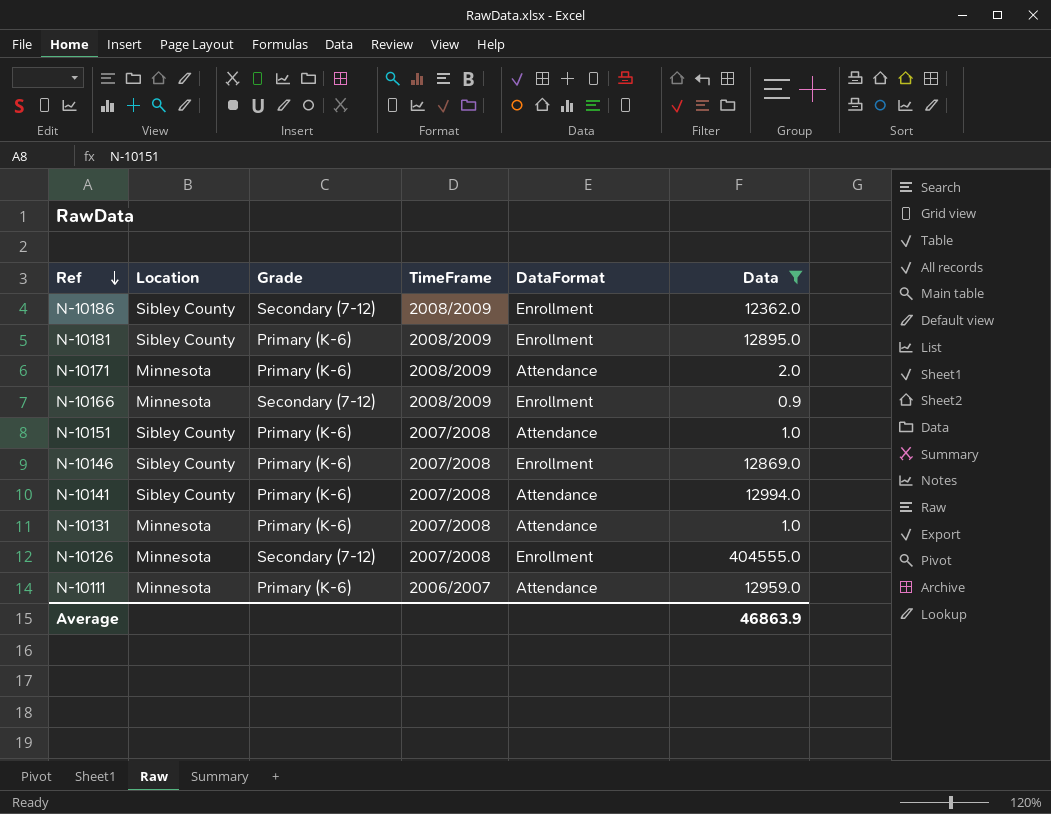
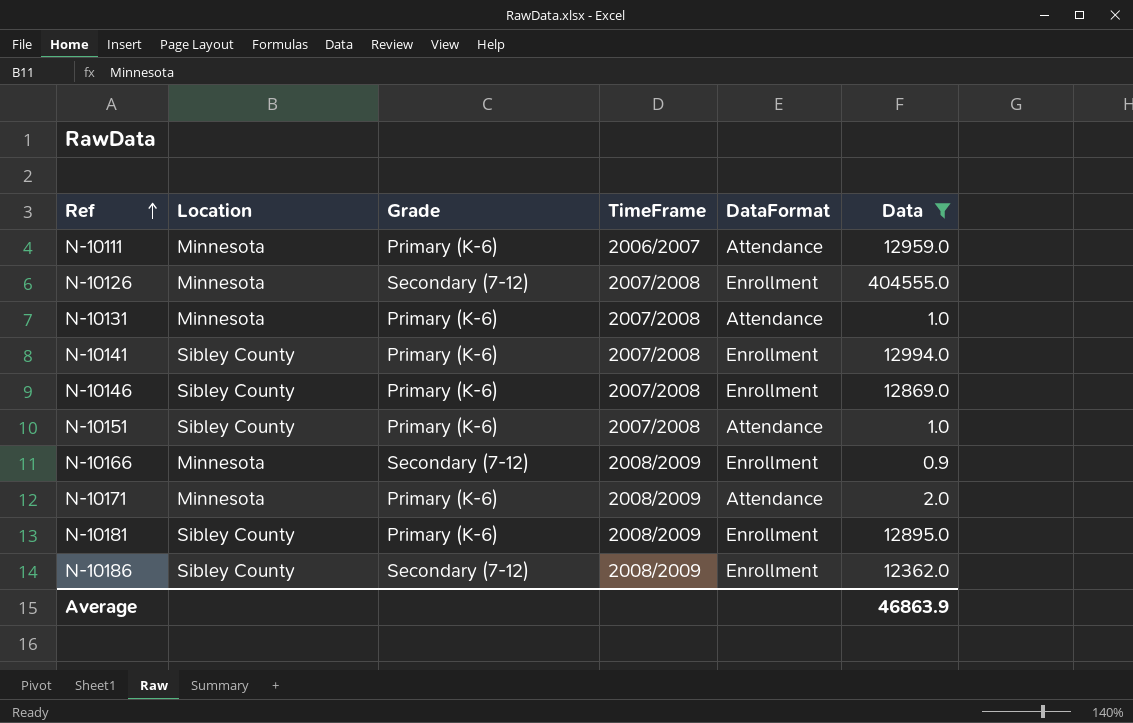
row order: Ref descending -> Ref ascending
N-10141 | DataFormat: Attendance -> Enrollment

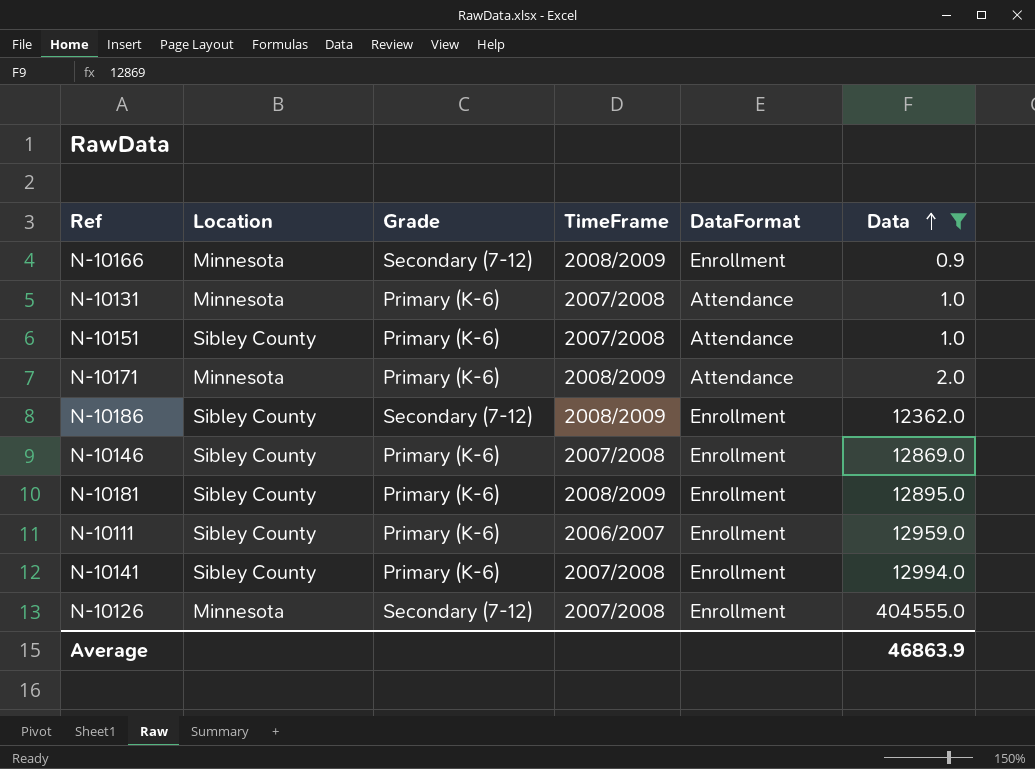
row order: Ref ascending -> Data ascending
N-10111 | Location: Minnesota -> Sibley County
N-10111 | DataFormat: Attendance -> Enrollment

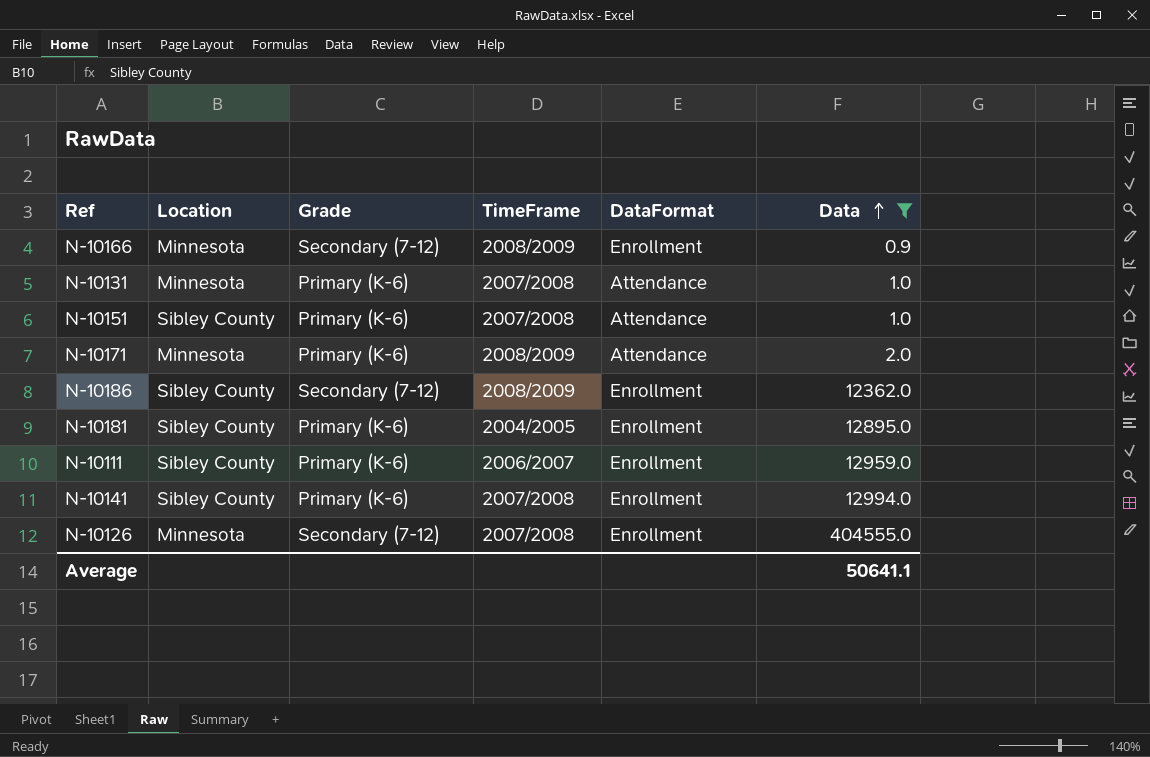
row N-10146: Sibley County | Primary (K-6) | 2007/2008 | Enrollment | 12869.0 -> none
N-10181 | TimeFrame: 2008/2009 -> 2004/2005
Average | Data: 46863.9 -> 50641.1

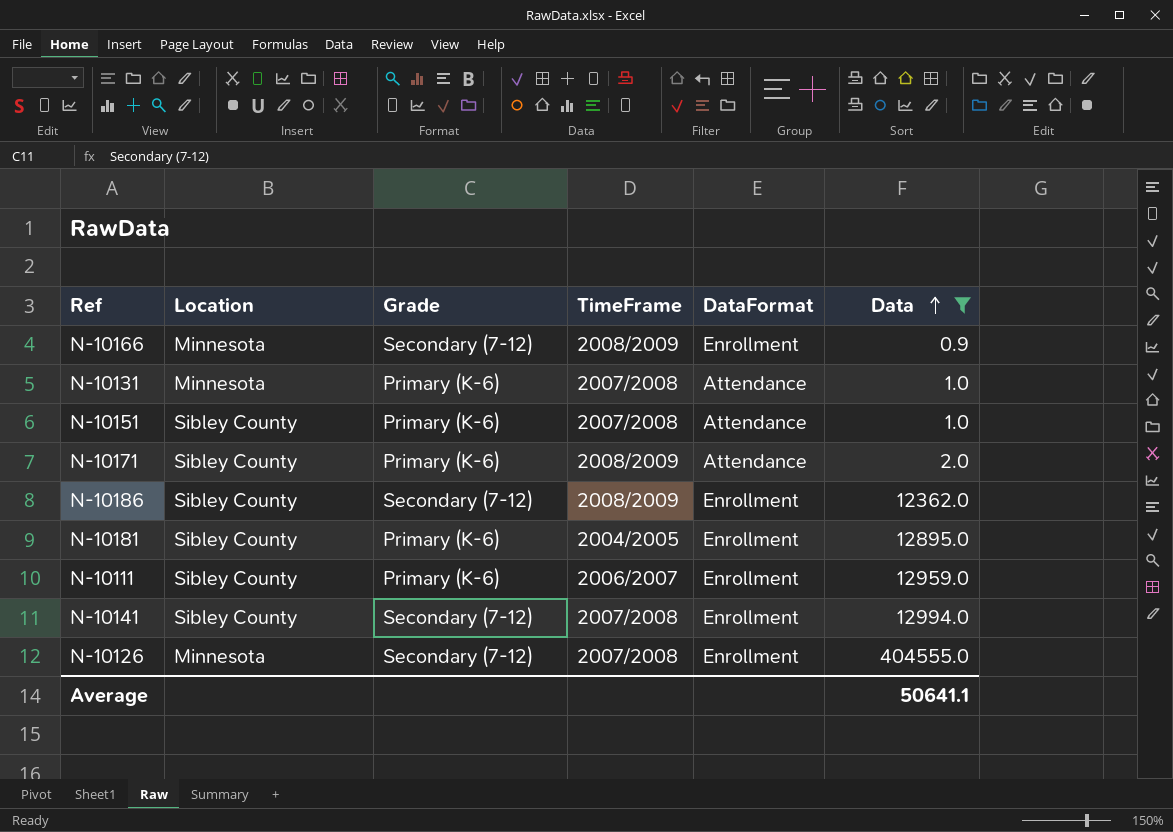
N-10171 | Location: Minnesota -> Sibley County
N-10141 | Grade: Primary (K-6) -> Secondary (7-12)

